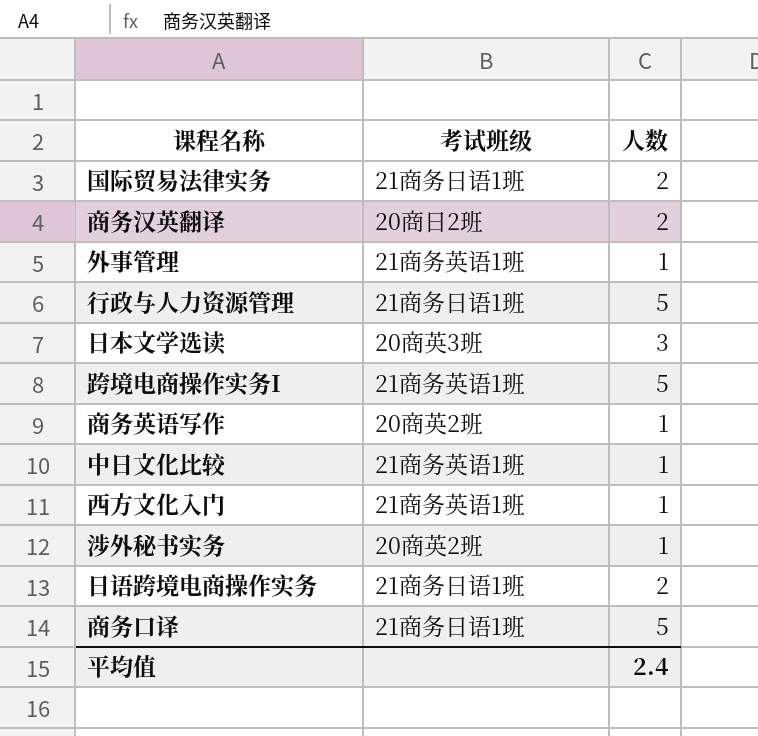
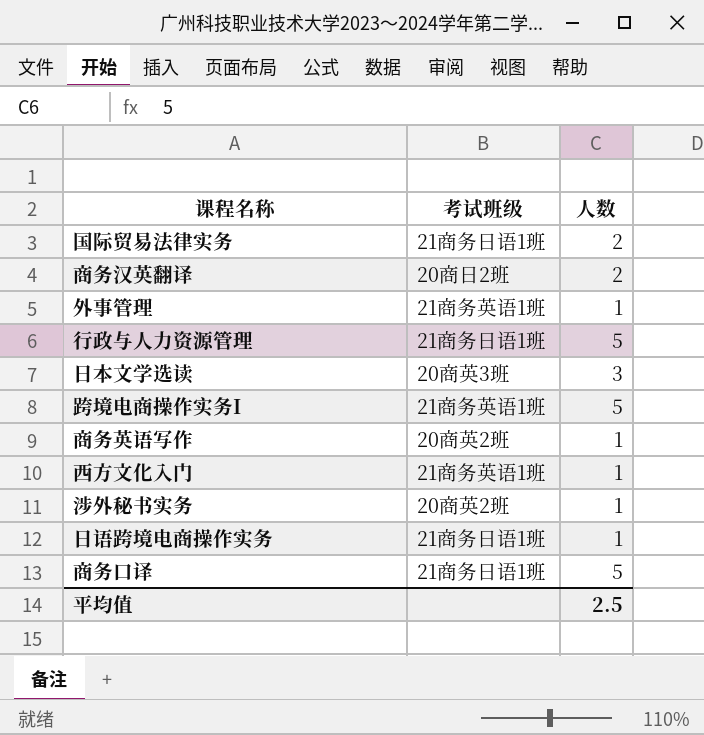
row 中日文化比较: 21商务英语1班 | 1 -> none
日语跨境电商操作实务 | 人数: 2 -> 1
平均值 | 人数: 2.4 -> 2.5

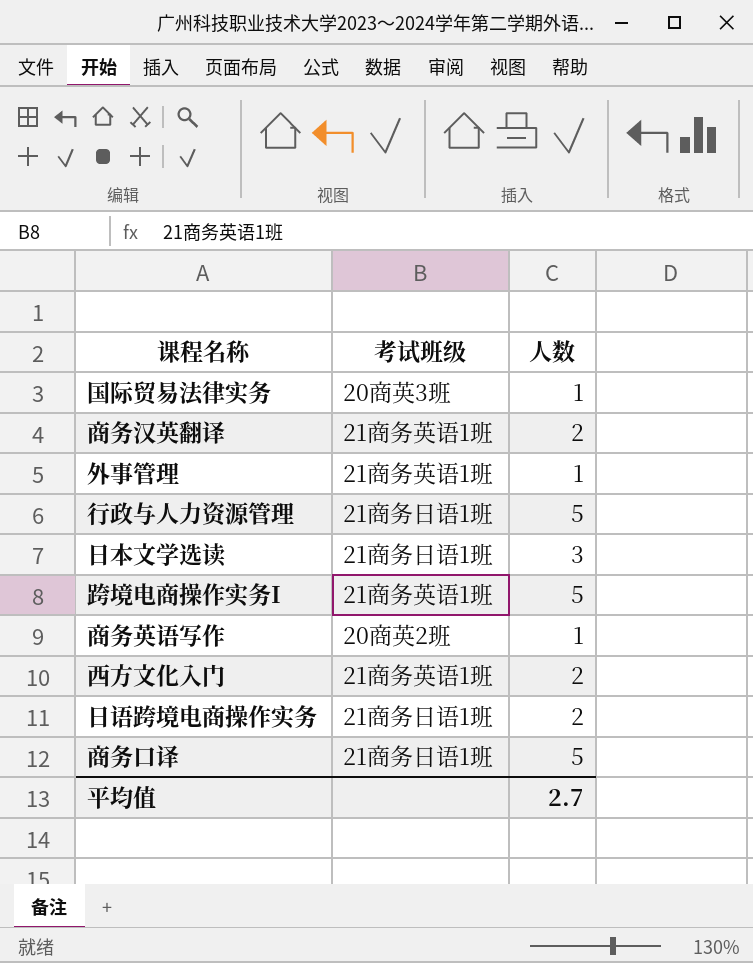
row 涉外秘书实务: 20商英2班 | 1 -> none
国际贸易法律实务 | 考试班级: 21商务日语1班 -> 20商英3班
国际贸易法律实务 | 人数: 2 -> 1
商务汉英翻译 | 考试班级: 20商日2班 -> 21商务英语1班
日本文学选读 | 考试班级: 20商英3班 -> 21商务日语1班
西方文化入门 | 人数: 1 -> 2
日语跨境电商操作实务 | 人数: 1 -> 2
平均值 | 人数: 2.5 -> 2.7

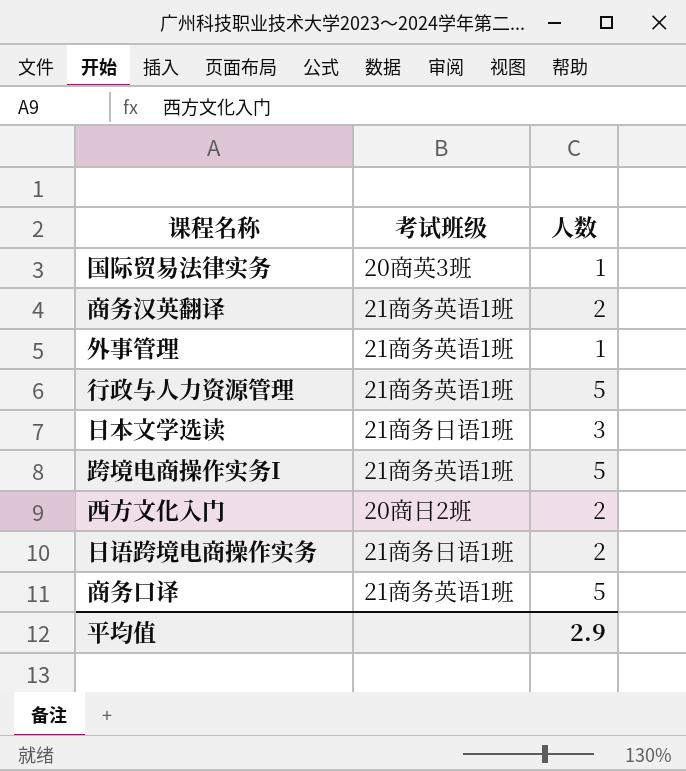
row 商务英语写作: 20商英2班 | 1 -> none
行政与人力资源管理 | 考试班级: 21商务日语1班 -> 21商务英语1班
西方文化入门 | 考试班级: 21商务英语1班 -> 20商日2班
商务口译 | 考试班级: 21商务日语1班 -> 21商务英语1班
平均值 | 人数: 2.7 -> 2.9

